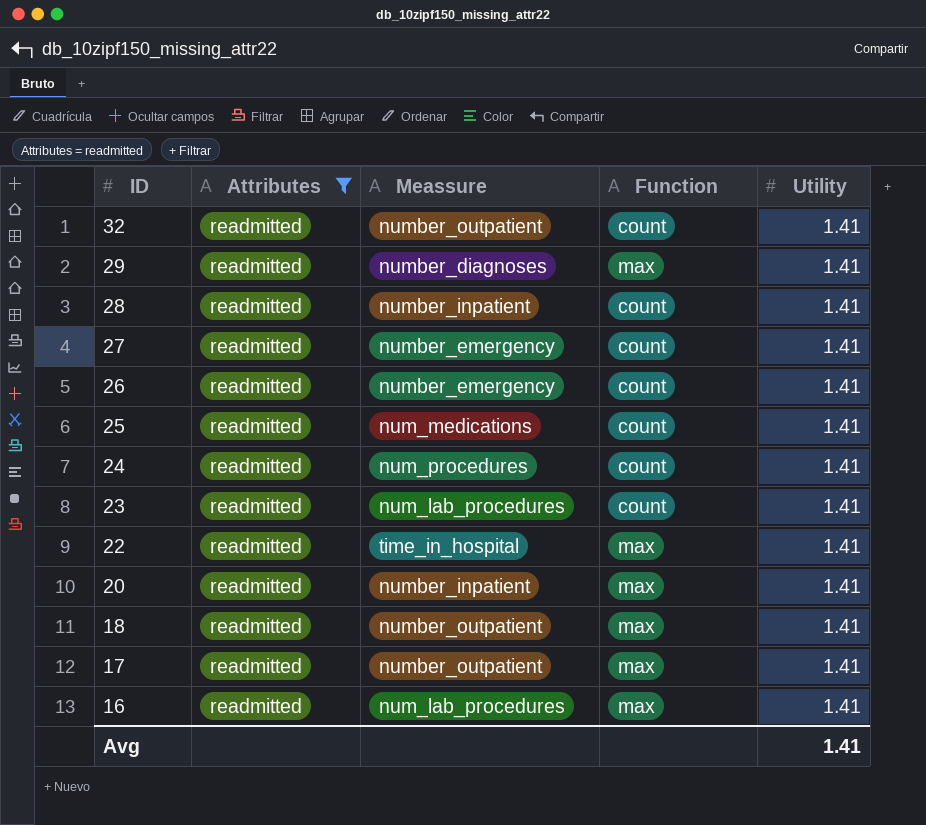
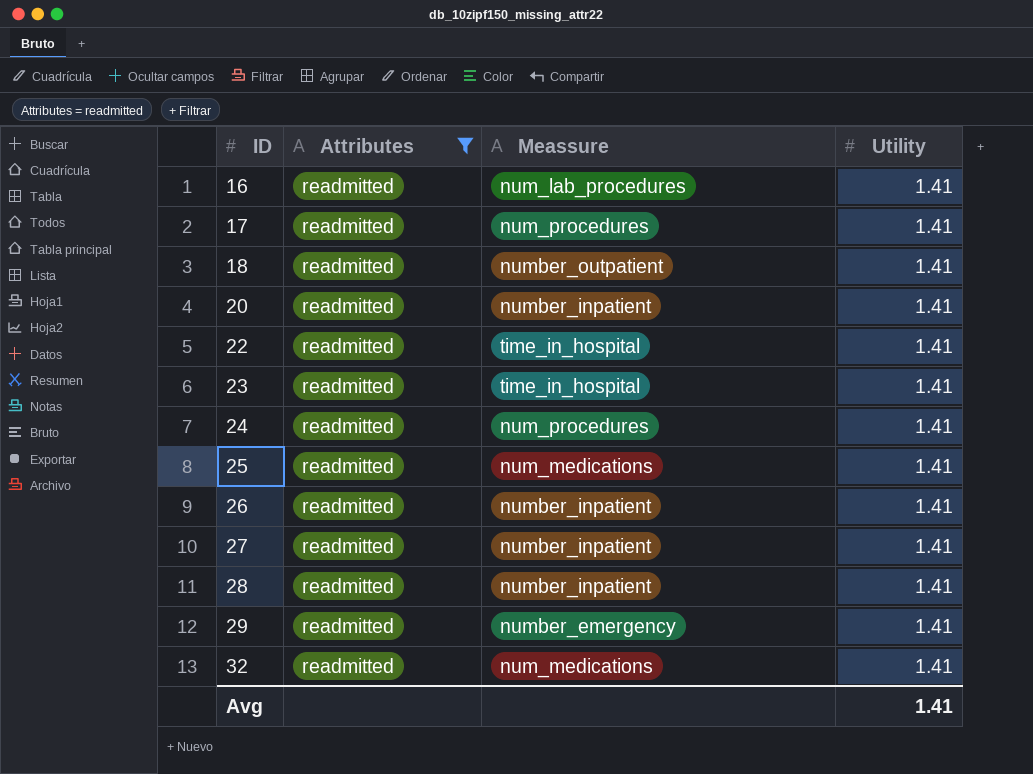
row order: ID descending -> ID ascending
column Function | position: 4 -> none
17 | Meassure: number_outpatient -> num_procedures
23 | Meassure: num_lab_procedures -> time_in_hospital
26 | Meassure: number_emergency -> number_inpatient
27 | Meassure: number_emergency -> number_inpatient
29 | Meassure: number_diagnoses -> number_emergency
32 | Meassure: number_outpatient -> num_medications

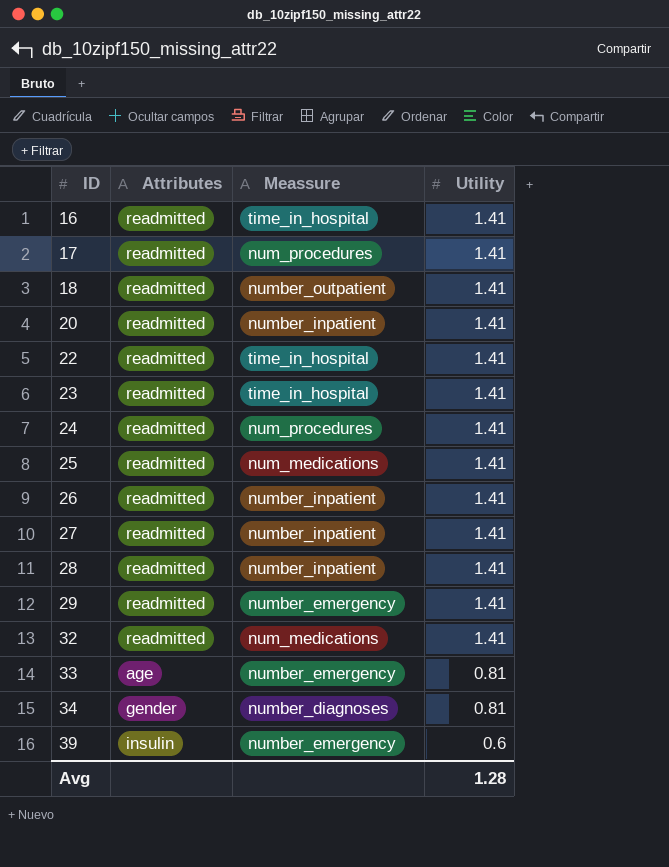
filter: Attributes = readmitted -> none
16 | Meassure: num_lab_procedures -> time_in_hospital
Avg | Utility: 1.41 -> 1.28

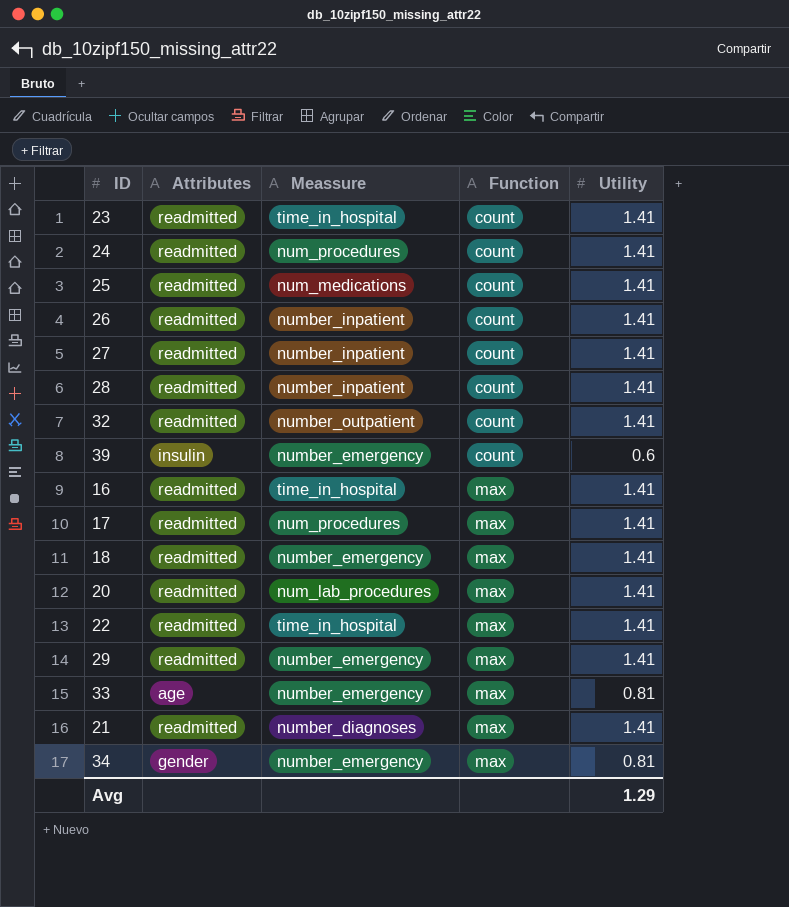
row order: ID ascending -> Function ascending
column Function | position: none -> 4
32 | Meassure: num_medications -> number_outpatient
18 | Meassure: number_outpatient -> number_emergency
20 | Meassure: number_inpatient -> num_lab_procedures
row 21: none -> readmitted | number_diagnoses | max | 1.41
34 | Meassure: number_diagnoses -> number_emergency
Avg | Utility: 1.28 -> 1.29

